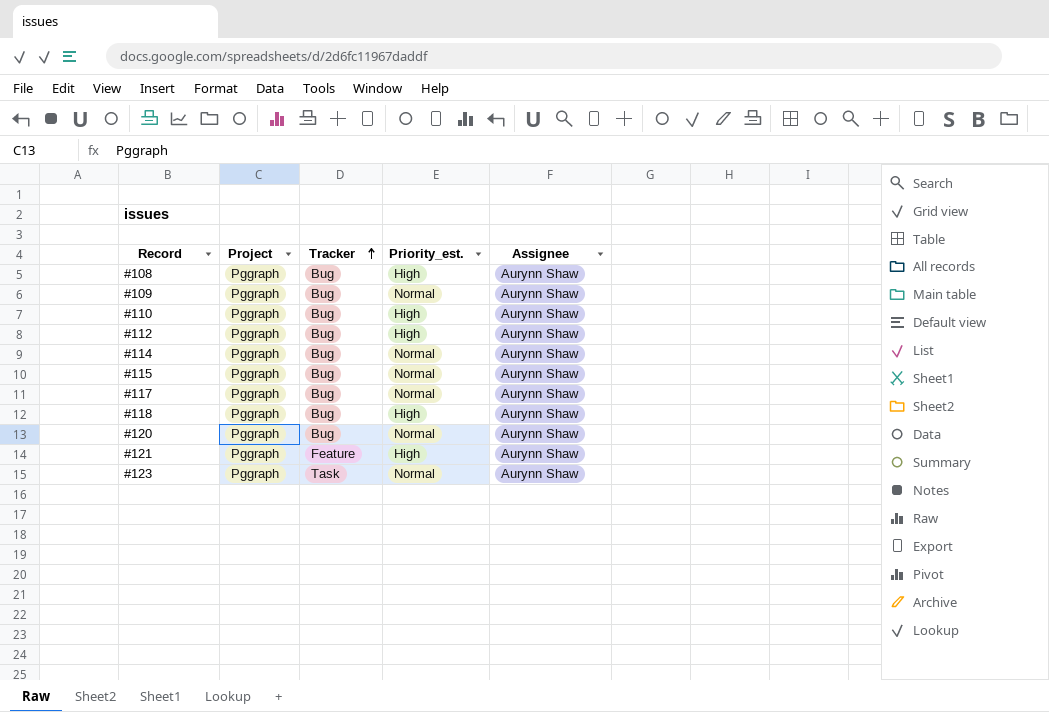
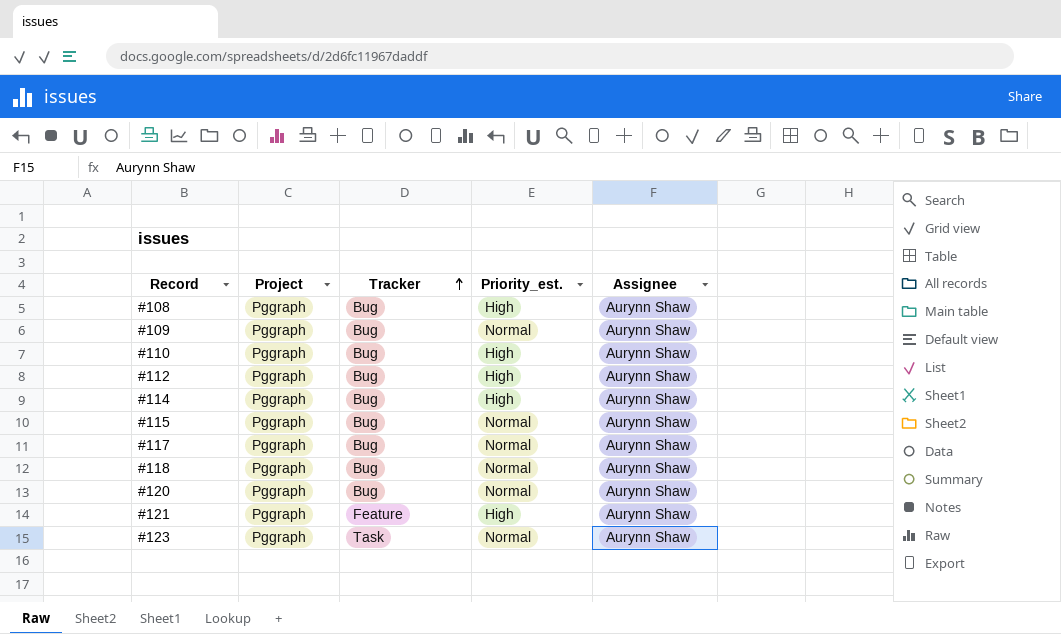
#114 | Priority_est.: Normal -> High
#118 | Priority_est.: High -> Normal

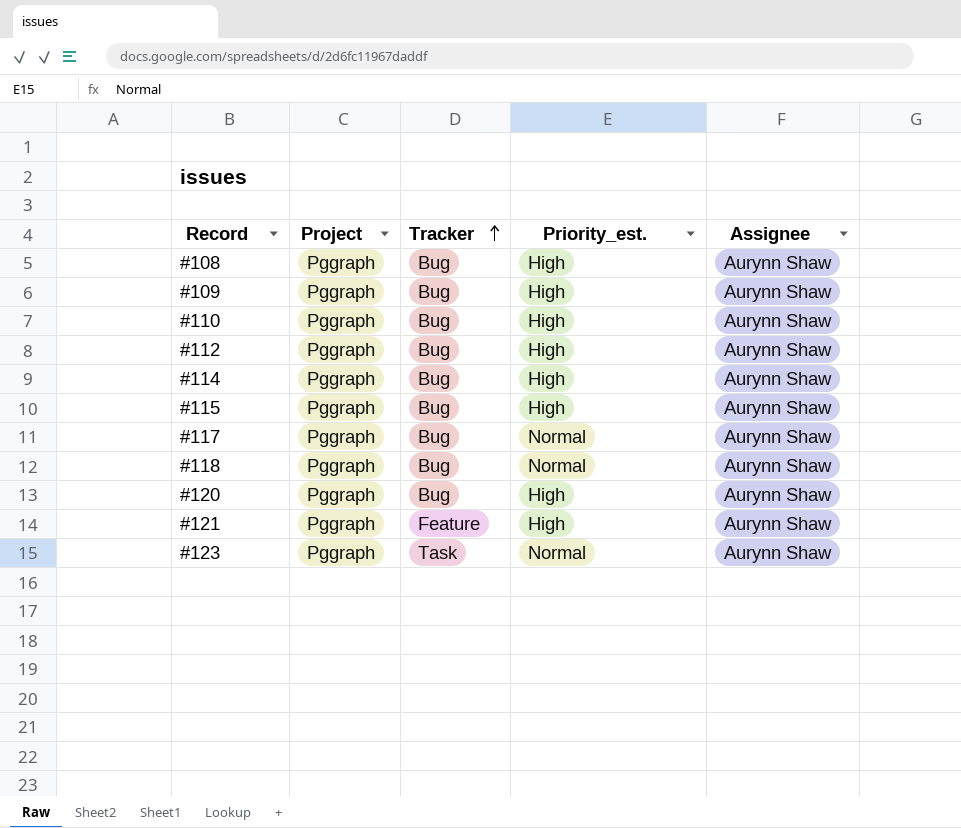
#109 | Priority_est.: Normal -> High
#115 | Priority_est.: Normal -> High
#120 | Priority_est.: Normal -> High

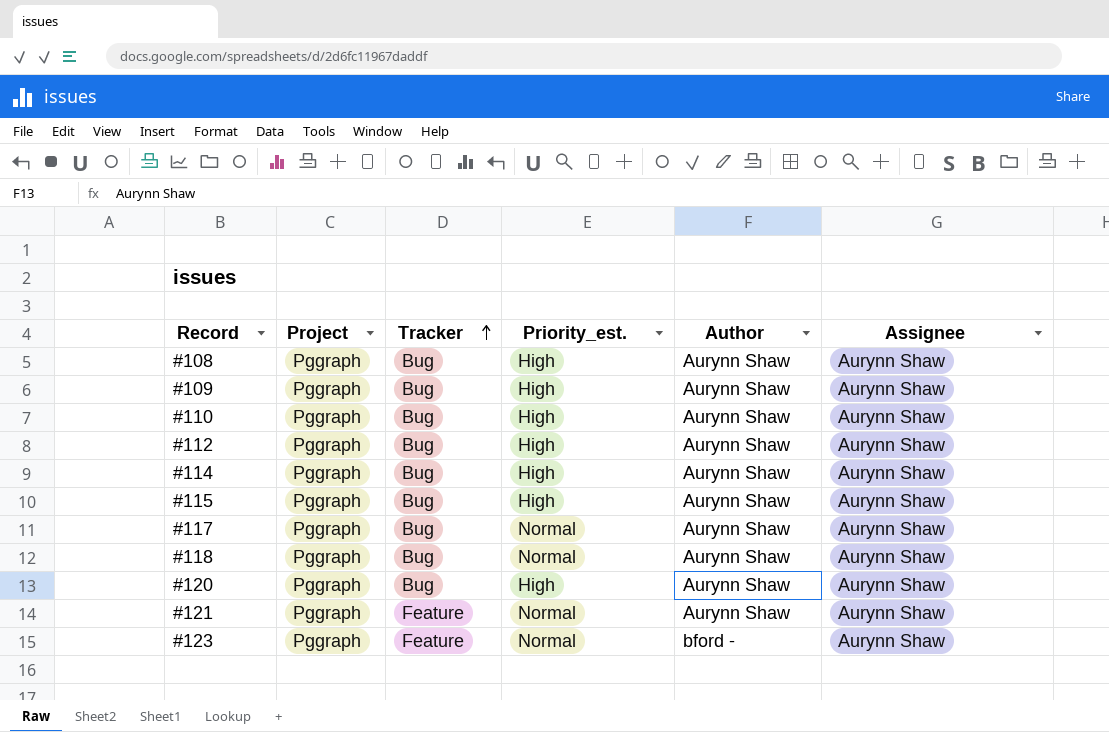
column Author | position: none -> 5
#121 | Priority_est.: High -> Normal
#123 | Tracker: Task -> Feature

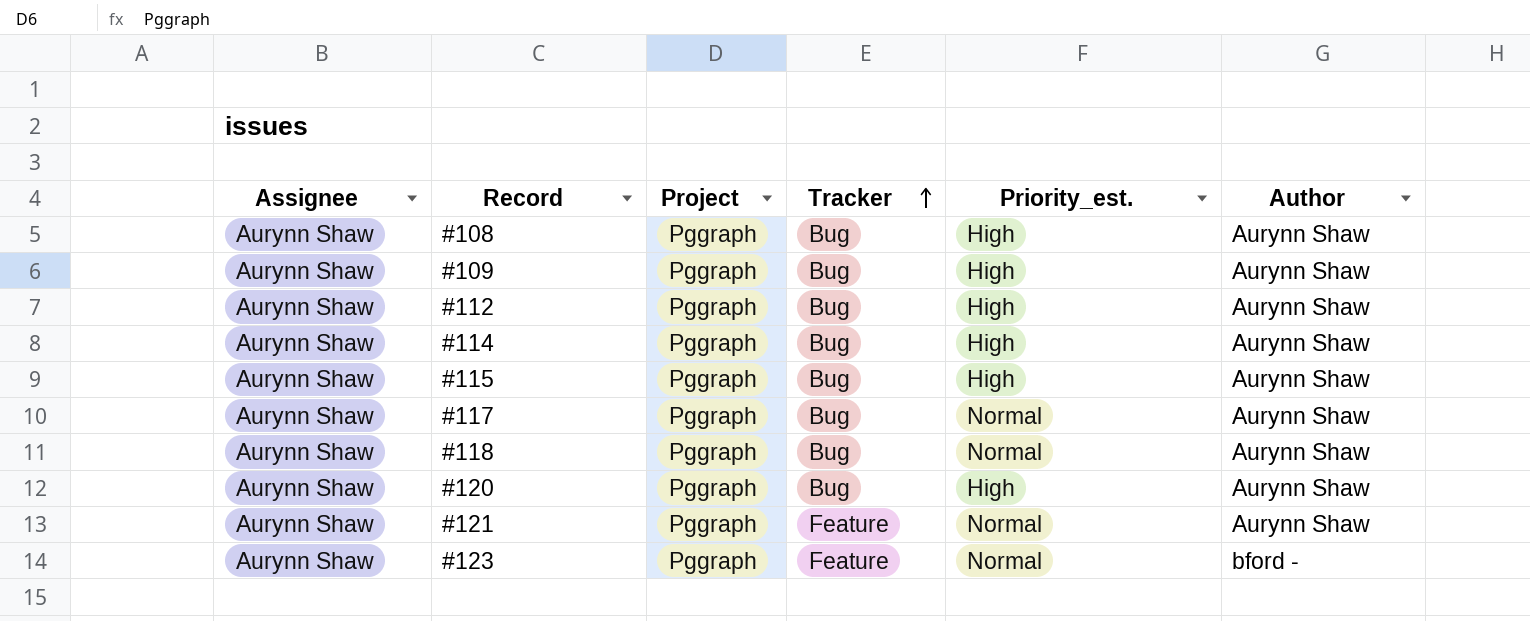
column Assignee | position: 6 -> 1
row #110: Pggraph | Bug | High | Aurynn Shaw | Aurynn Shaw -> none

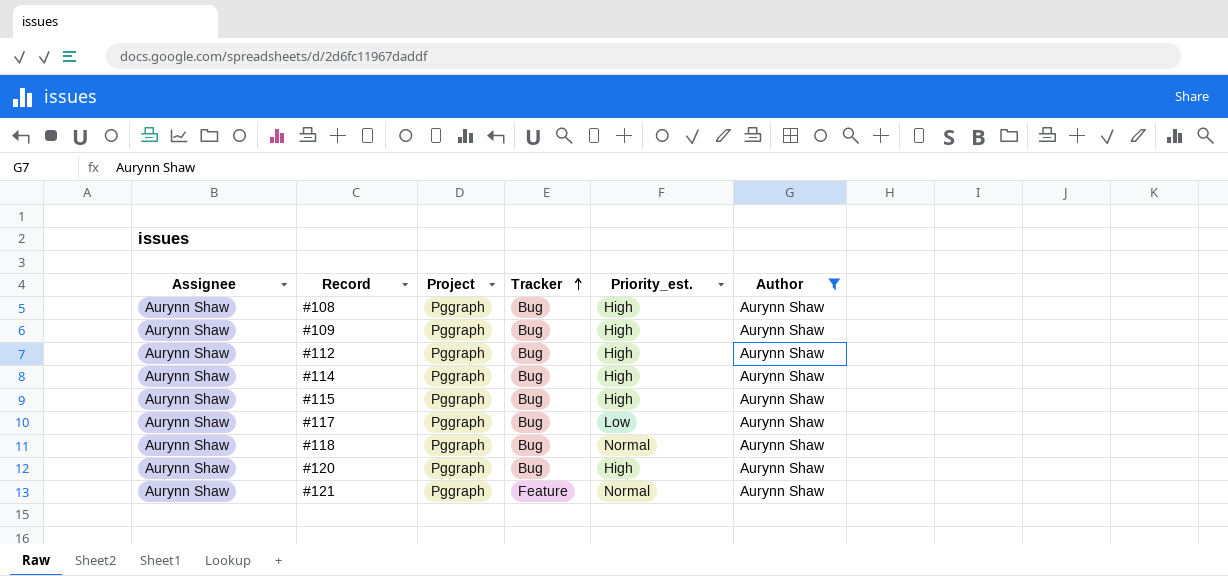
filter: none -> Author = Aurynn Shaw
#117 | Priority_est.: Normal -> Low

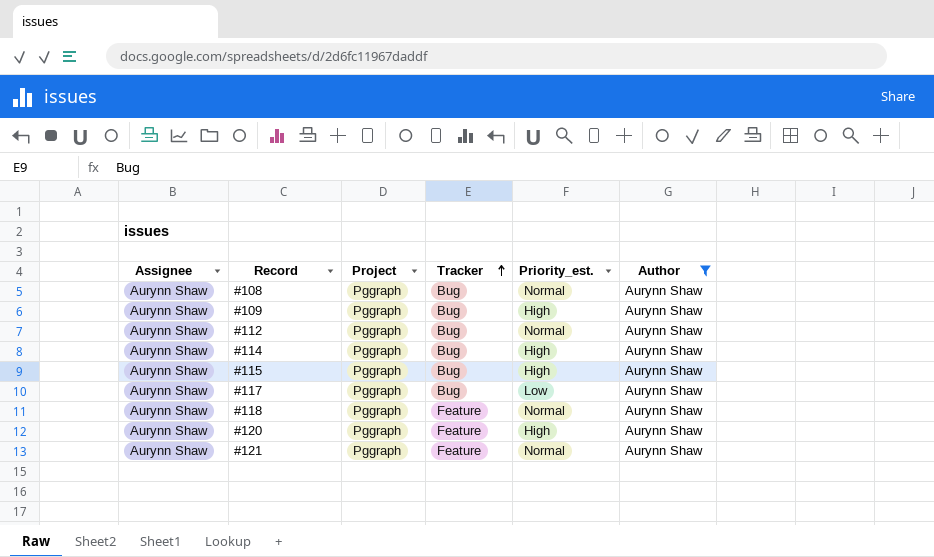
#108 | Priority_est.: High -> Normal
#112 | Priority_est.: High -> Normal
#118 | Tracker: Bug -> Feature
#120 | Tracker: Bug -> Feature

